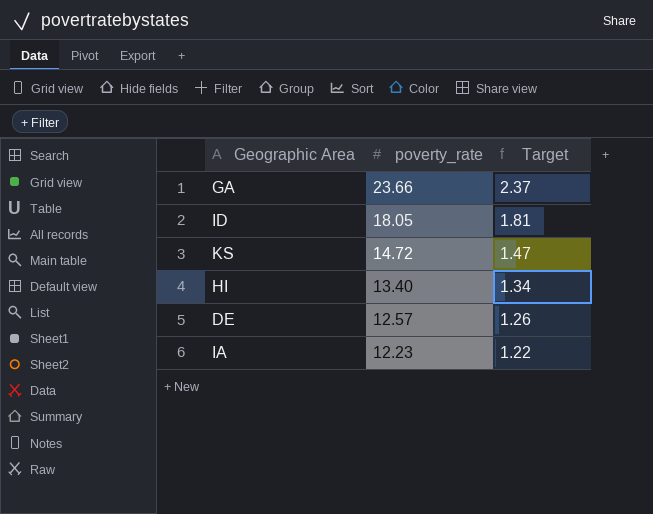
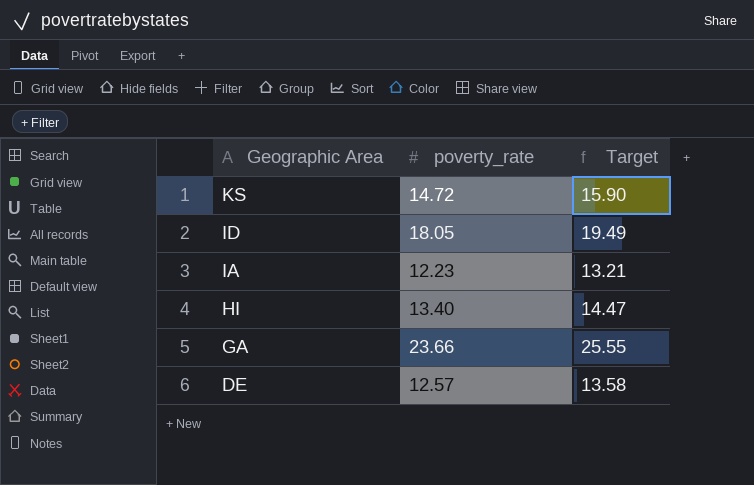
row order: poverty_rate descending -> Geographic Area descending
column Target | formula: [poverty_rate] * 0.1 -> [poverty_rate] * 1.08

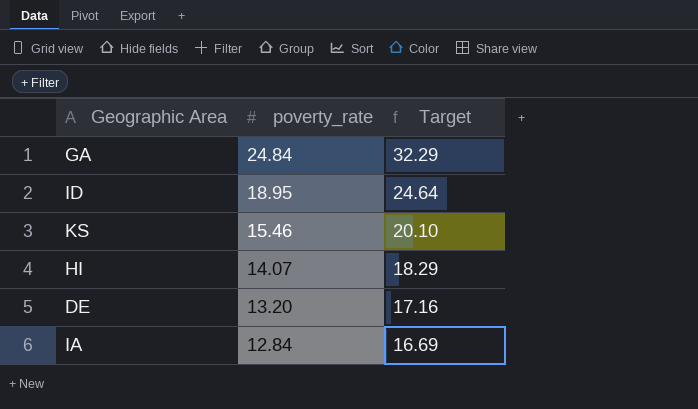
row order: Geographic Area descending -> poverty_rate descending
column Target | formula: [poverty_rate] * 1.08 -> [poverty_rate] * 1.3
GA | poverty_rate: 23.66 -> 24.84
ID | poverty_rate: 18.05 -> 18.95
KS | poverty_rate: 14.72 -> 15.46
HI | poverty_rate: 13.40 -> 14.07
DE | poverty_rate: 12.57 -> 13.20
IA | poverty_rate: 12.23 -> 12.84

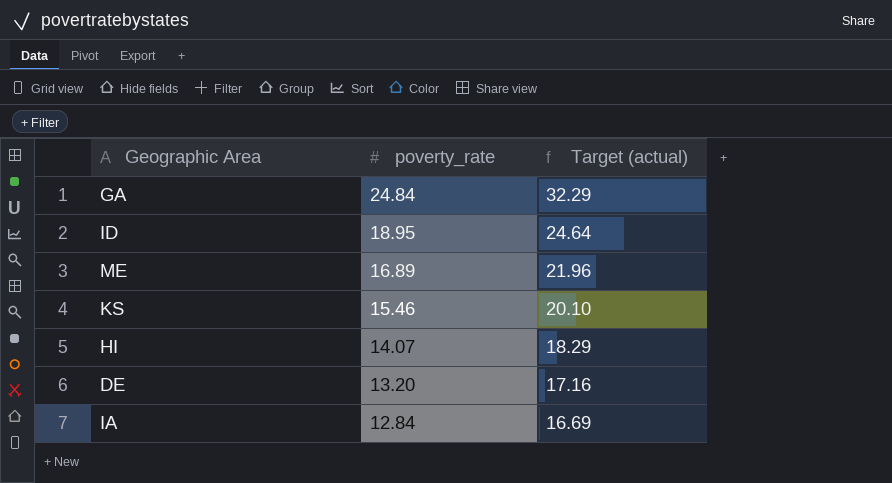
column name: Target -> Target (actual)
row ME: none -> 16.89 | 21.96

